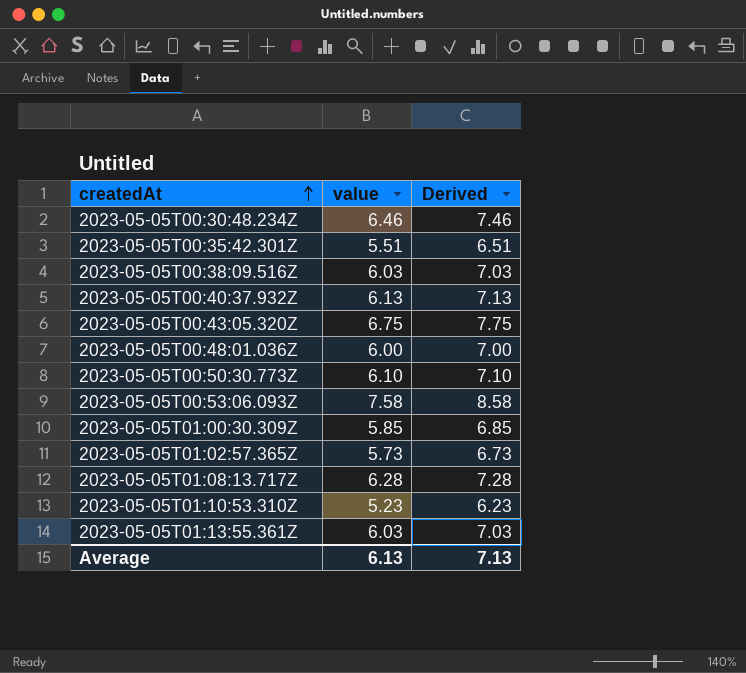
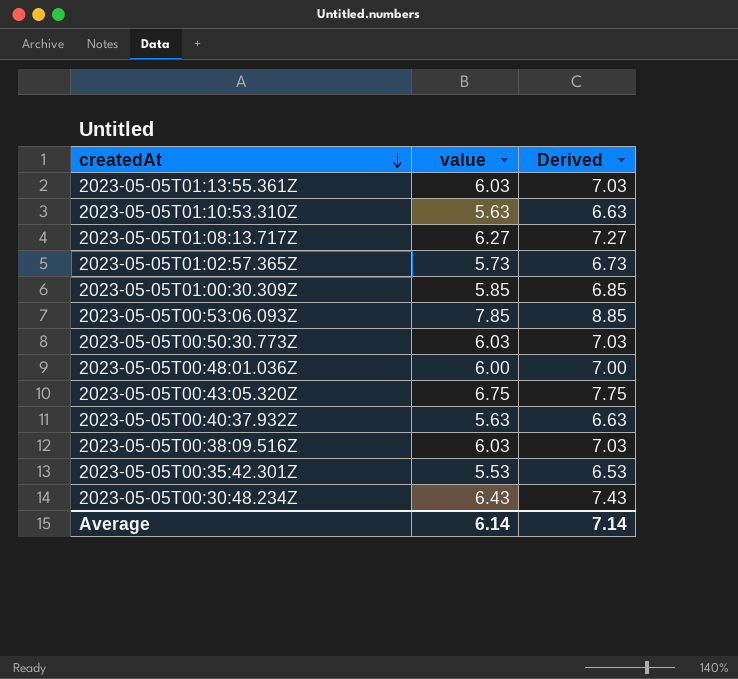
row order: createdAt ascending -> createdAt descending
2023-05-05T01:10:53.310Z | value: 5.23 -> 5.63
2023-05-05T01:10:53.310Z | Derived: 6.23 -> 6.63
2023-05-05T01:08:13.717Z | value: 6.28 -> 6.27
2023-05-05T01:08:13.717Z | Derived: 7.28 -> 7.27
2023-05-05T00:53:06.093Z | value: 7.58 -> 7.85
2023-05-05T00:53:06.093Z | Derived: 8.58 -> 8.85
2023-05-05T00:50:30.773Z | value: 6.10 -> 6.03
2023-05-05T00:50:30.773Z | Derived: 7.10 -> 7.03
2023-05-05T00:40:37.932Z | value: 6.13 -> 5.63
2023-05-05T00:40:37.932Z | Derived: 7.13 -> 6.63
2023-05-05T00:35:42.301Z | value: 5.51 -> 5.53
2023-05-05T00:35:42.301Z | Derived: 6.51 -> 6.53
2023-05-05T00:30:48.234Z | value: 6.46 -> 6.43
2023-05-05T00:30:48.234Z | Derived: 7.46 -> 7.43
Average | value: 6.13 -> 6.14
Average | Derived: 7.13 -> 7.14

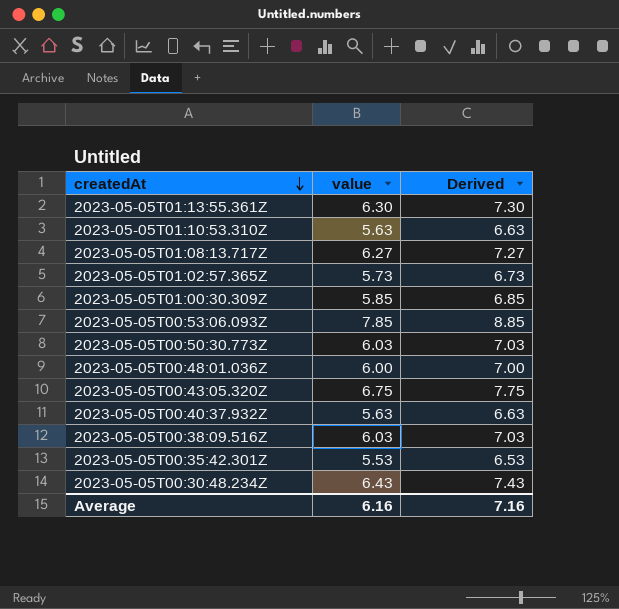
2023-05-05T01:13:55.361Z | value: 6.03 -> 6.30
2023-05-05T01:13:55.361Z | Derived: 7.03 -> 7.30
Average | value: 6.14 -> 6.16
Average | Derived: 7.14 -> 7.16

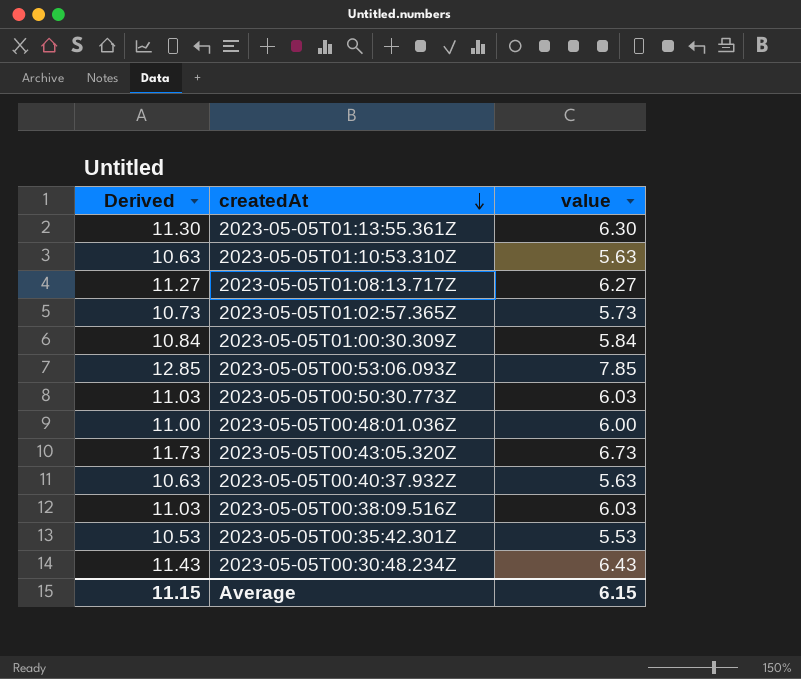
column Derived | formula: [value] + 1 -> [value] + 5
column Derived | position: 3 -> 1
2023-05-05T01:00:30.309Z | value: 5.85 -> 5.84
2023-05-05T00:43:05.320Z | value: 6.75 -> 6.73
Average | Derived: 7.16 -> 11.15
Average | value: 6.16 -> 6.15

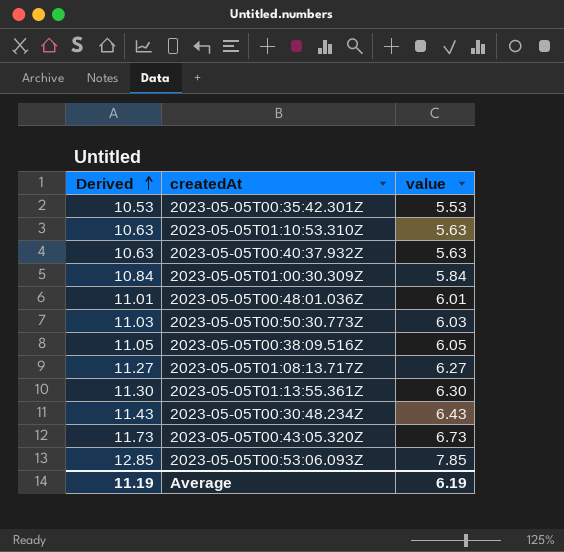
row order: createdAt descending -> Derived ascending
row 2023-05-05T01:02:57.365Z: 10.73 | 5.73 -> none
2023-05-05T00:48:01.036Z | Derived: 11.00 -> 11.01
2023-05-05T00:48:01.036Z | value: 6.00 -> 6.01
2023-05-05T00:38:09.516Z | Derived: 11.03 -> 11.05
2023-05-05T00:38:09.516Z | value: 6.03 -> 6.05
Average | Derived: 11.15 -> 11.19
Average | value: 6.15 -> 6.19

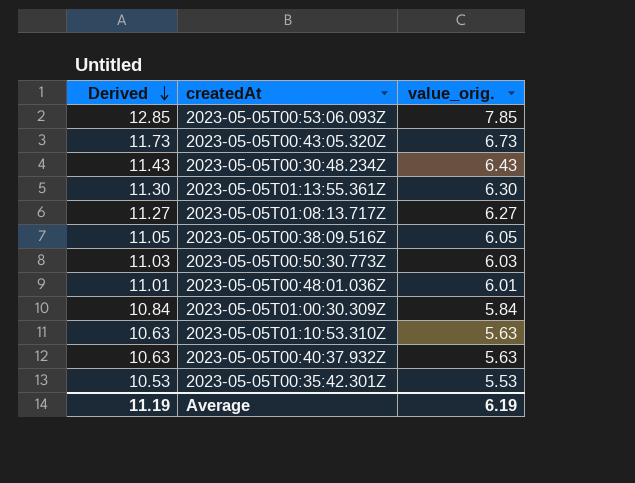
row order: Derived ascending -> Derived descending
column name: value -> value_orig.

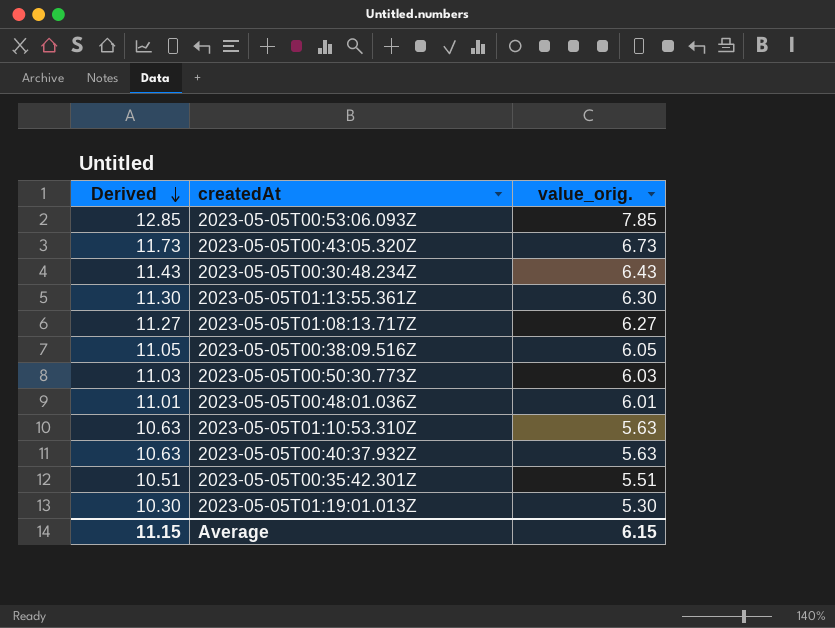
row 2023-05-05T01:00:30.309Z: 10.84 | 5.84 -> none
2023-05-05T00:35:42.301Z | Derived: 10.53 -> 10.51
2023-05-05T00:35:42.301Z | value_orig.: 5.53 -> 5.51
row 2023-05-05T01:19:01.013Z: none -> 10.30 | 5.30
Average | Derived: 11.19 -> 11.15
Average | value_orig.: 6.19 -> 6.15

